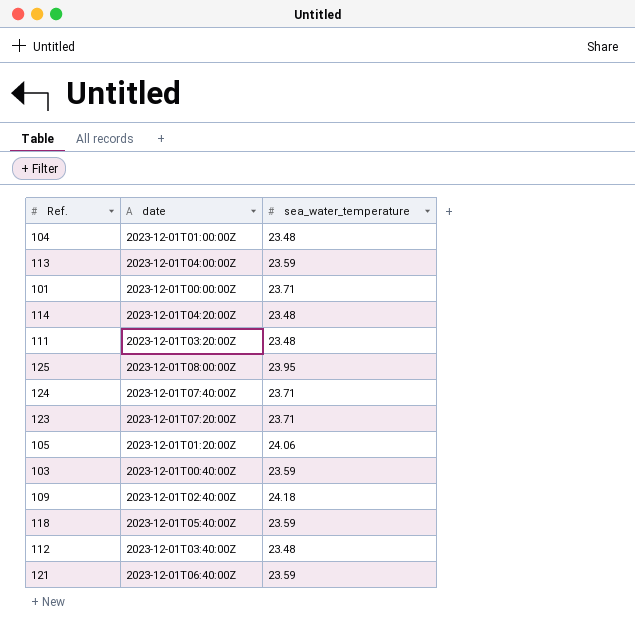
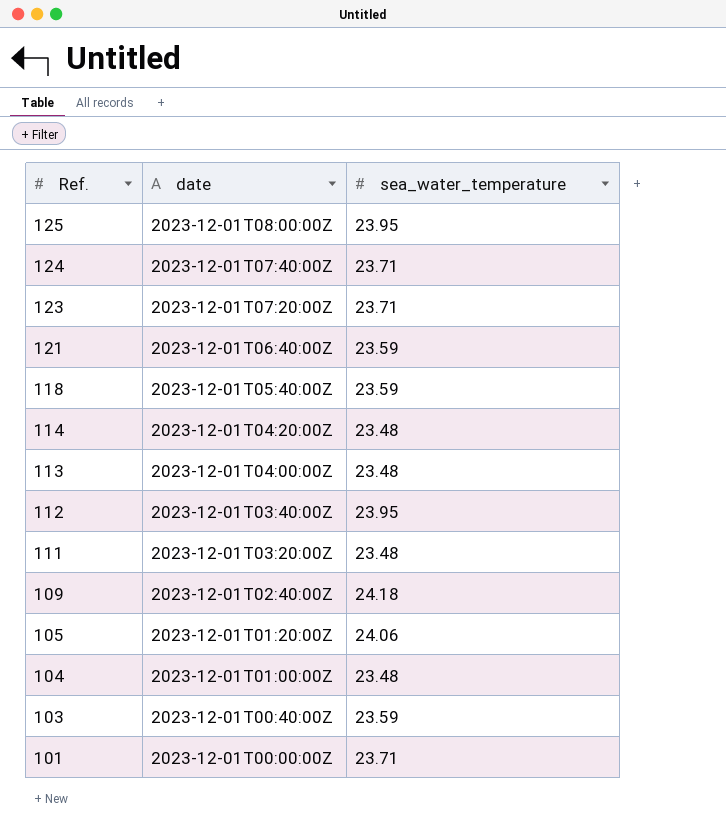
row order: none -> Ref. descending
113 | sea_water_temperature: 23.59 -> 23.48
112 | sea_water_temperature: 23.48 -> 23.95

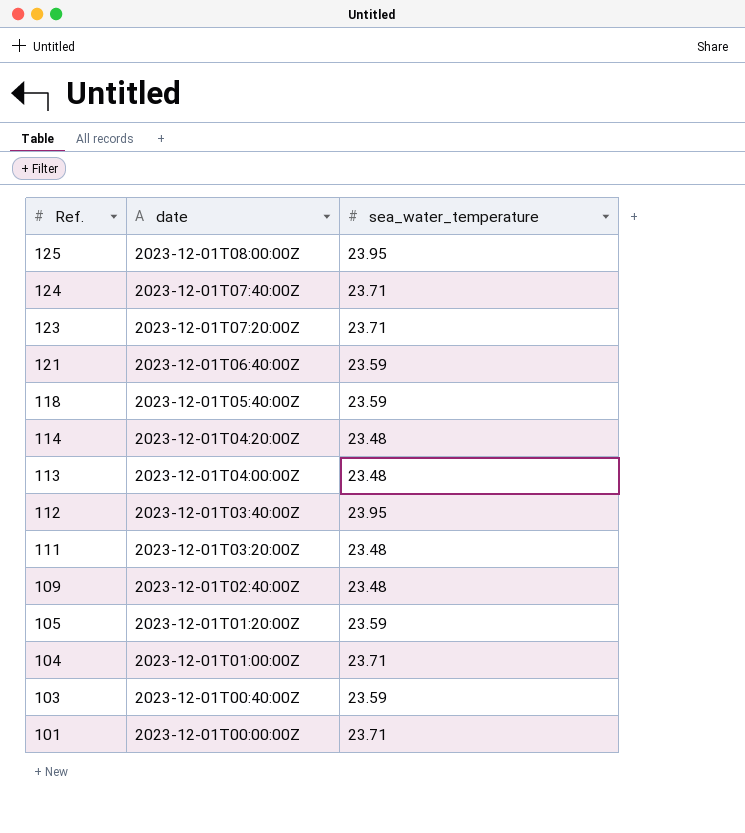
109 | sea_water_temperature: 24.18 -> 23.48
105 | sea_water_temperature: 24.06 -> 23.59
104 | sea_water_temperature: 23.48 -> 23.71

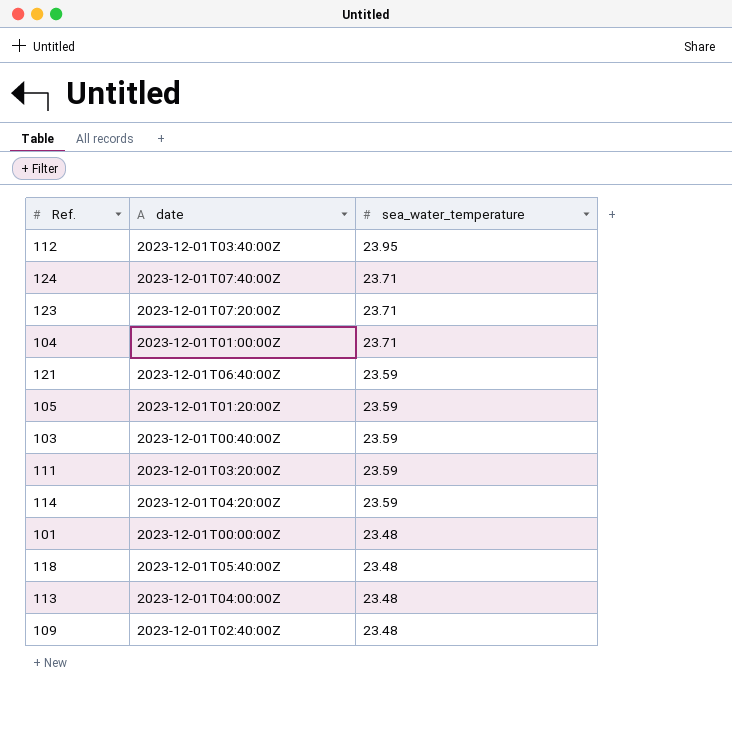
row order: Ref. descending -> sea_water_temperature descending
row 125: 2023-12-01T08:00:00Z | 23.95 -> none
111 | sea_water_temperature: 23.48 -> 23.59
114 | sea_water_temperature: 23.48 -> 23.59
101 | sea_water_temperature: 23.71 -> 23.48
118 | sea_water_temperature: 23.59 -> 23.48

